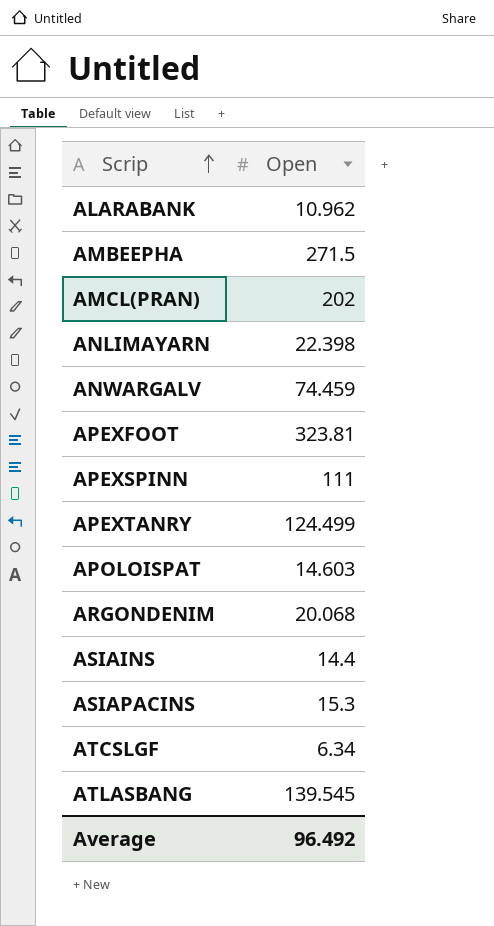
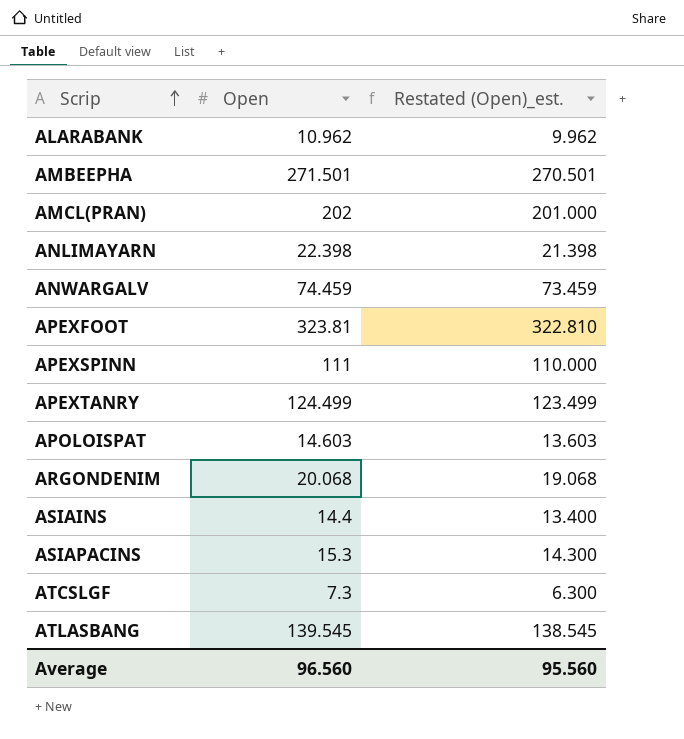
column Restated (Open)_est. | formula: none -> [Open] - 1
AMBEEPHA | Open: 271.5 -> 271.501
ATCSLGF | Open: 6.34 -> 7.3
Average | Open: 96.492 -> 96.560

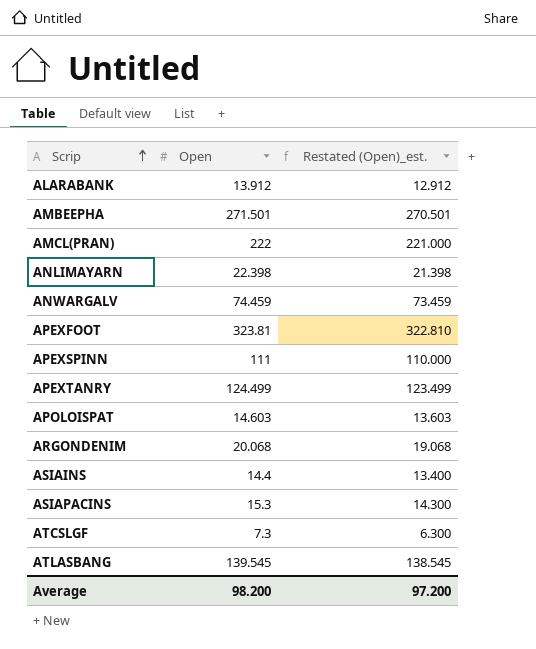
ALARABANK | Open: 10.962 -> 13.912
ALARABANK | Restated (Open)_est.: 9.962 -> 12.912
AMCL(PRAN) | Open: 202 -> 222
AMCL(PRAN) | Restated (Open)_est.: 201.000 -> 221.000
Average | Open: 96.560 -> 98.200
Average | Restated (Open)_est.: 95.560 -> 97.200

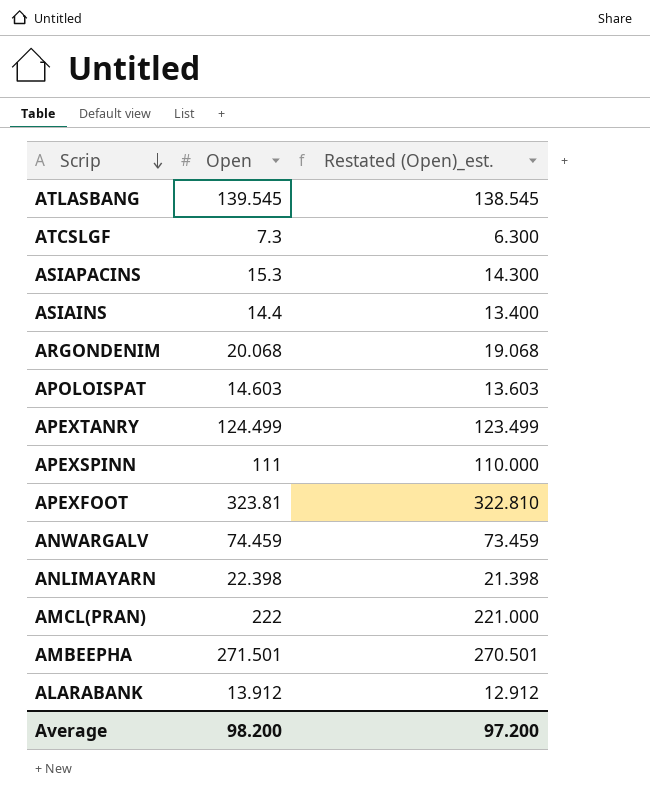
row order: Scrip ascending -> Scrip descending

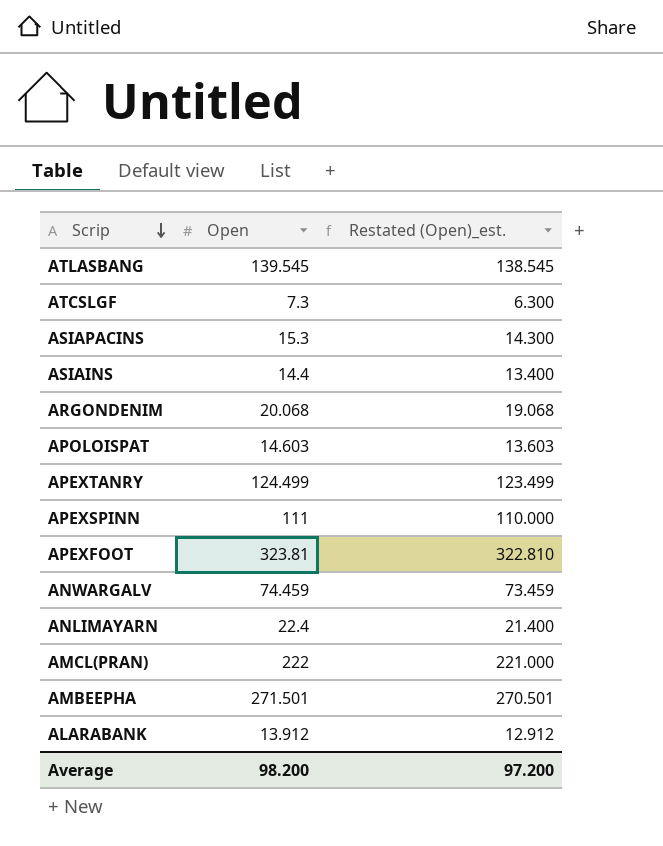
ANLIMAYARN | Open: 22.398 -> 22.4
ANLIMAYARN | Restated (Open)_est.: 21.398 -> 21.400

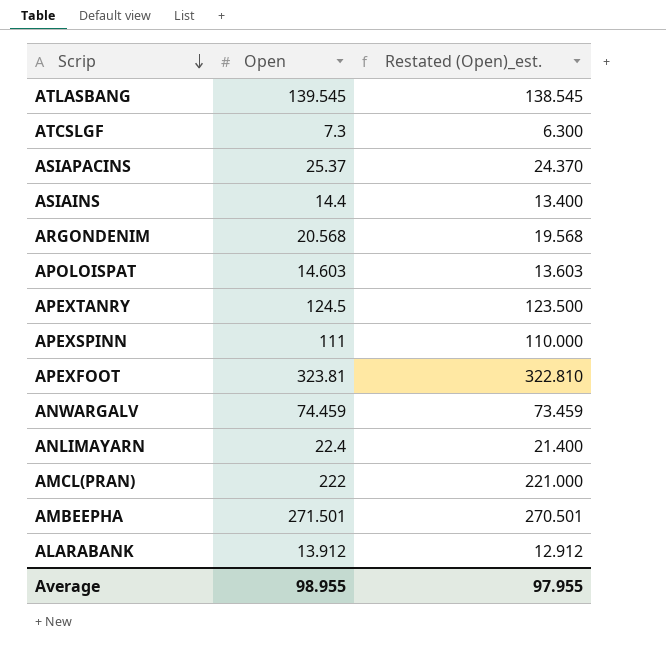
ASIAPACINS | Open: 15.3 -> 25.37
ASIAPACINS | Restated (Open)_est.: 14.300 -> 24.370
ARGONDENIM | Open: 20.068 -> 20.568
ARGONDENIM | Restated (Open)_est.: 19.068 -> 19.568
APEXTANRY | Open: 124.499 -> 124.5
APEXTANRY | Restated (Open)_est.: 123.499 -> 123.500
Average | Open: 98.200 -> 98.955
Average | Restated (Open)_est.: 97.200 -> 97.955

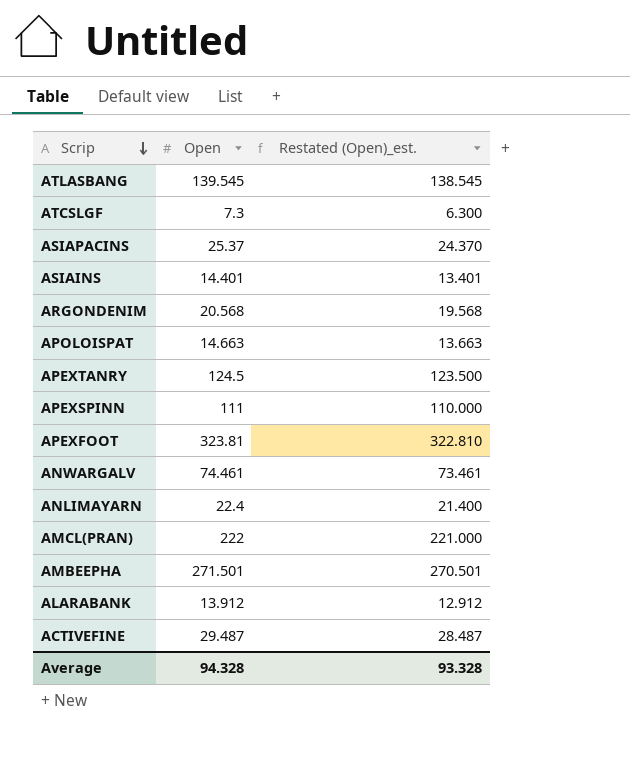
ASIAINS | Open: 14.4 -> 14.401
ASIAINS | Restated (Open)_est.: 13.400 -> 13.401
APOLOISPAT | Open: 14.603 -> 14.663
APOLOISPAT | Restated (Open)_est.: 13.603 -> 13.663
ANWARGALV | Open: 74.459 -> 74.461
ANWARGALV | Restated (Open)_est.: 73.459 -> 73.461
row ACTIVEFINE: none -> 29.487 | 28.487
Average | Open: 98.955 -> 94.328
Average | Restated (Open)_est.: 97.955 -> 93.328

